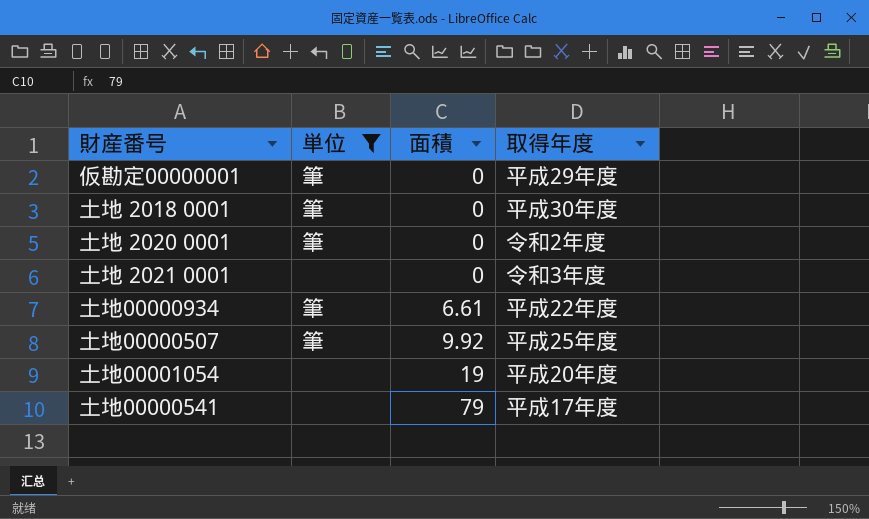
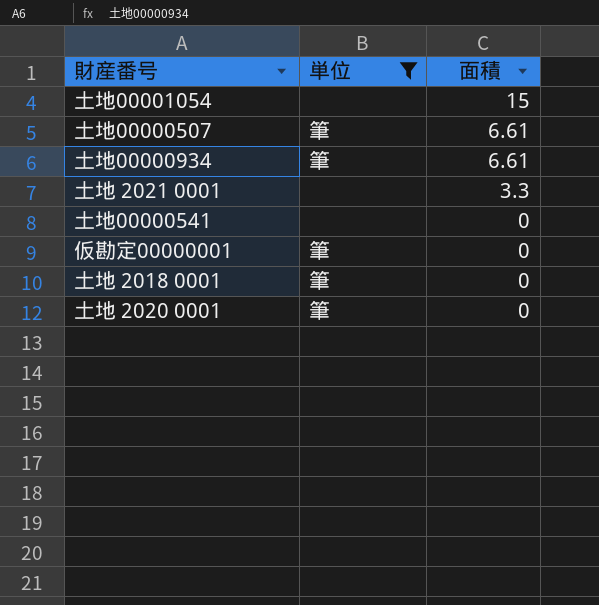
row order: 面積 ascending -> 面積 descending
column 取得年度 | position: 4 -> none
土地00001054 | 面積: 19 -> 15
土地00000507 | 面積: 9.92 -> 6.61
土地 2021 0001 | 面積: 0 -> 3.3
土地00000541 | 面積: 79 -> 0

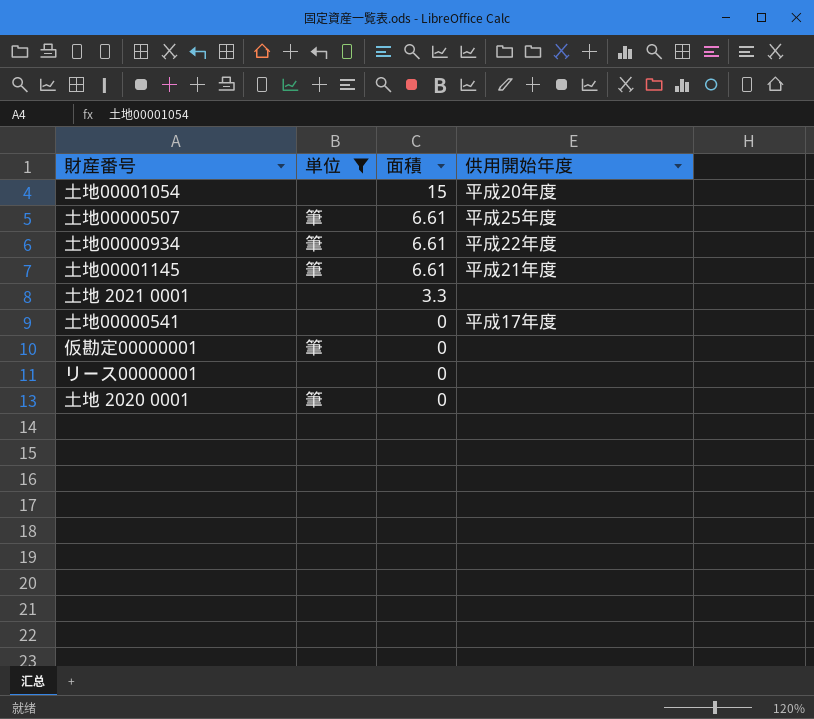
column 供用開始年度 | position: none -> 4
row 土地 2018 0001: 筆 | 0 -> none
row 土地00001145: none -> 筆 | 6.61 | 平成21年度
row リース00000001: none -> none | 0 | none

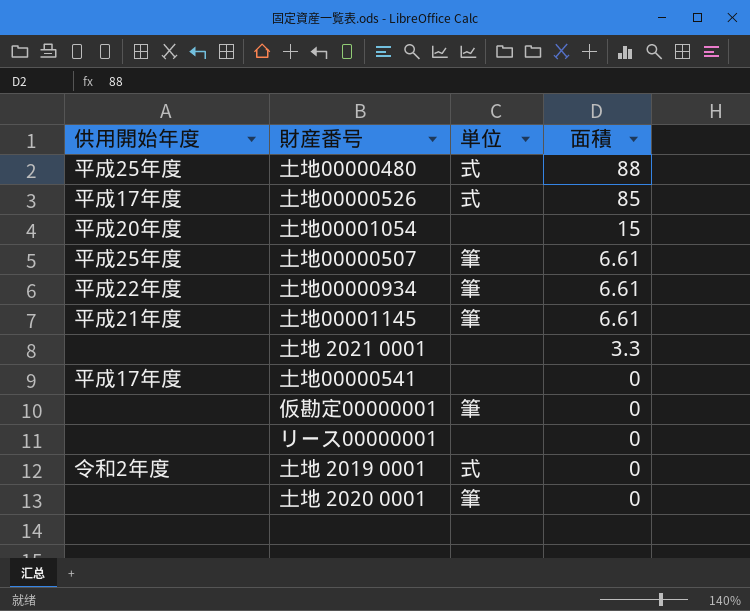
filter: 単位 != 式 -> none
column 供用開始年度 | position: 4 -> 1

